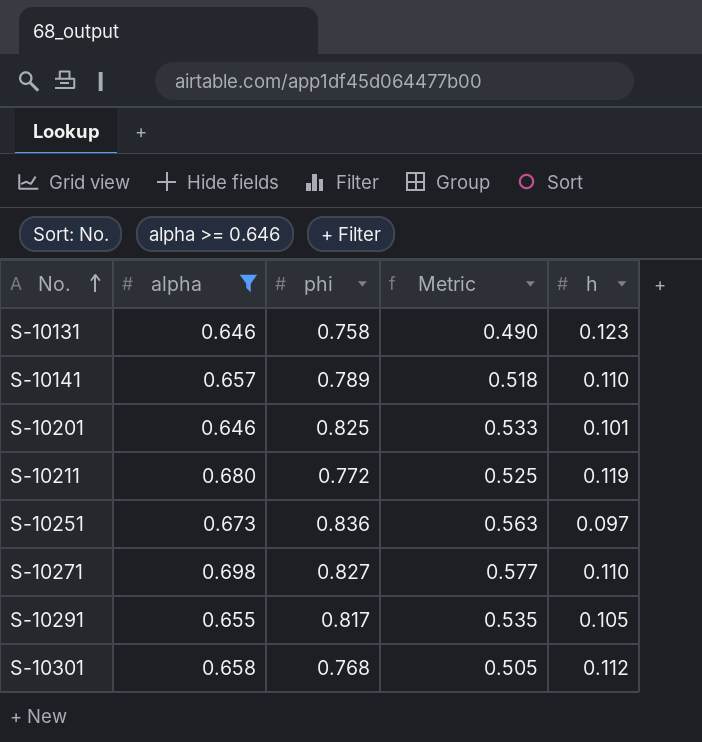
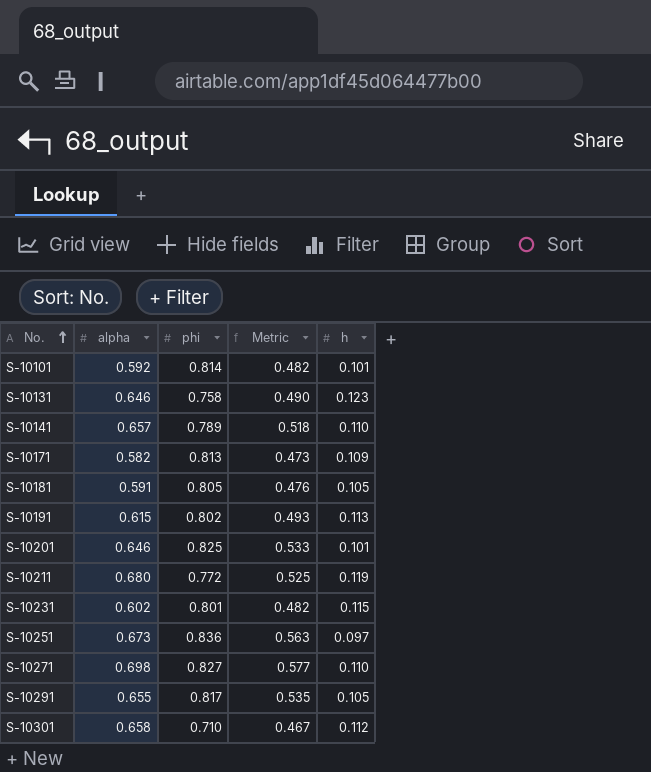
filter: alpha >= 0.646 -> none
S-10301 | phi: 0.768 -> 0.710
S-10301 | Metric: 0.505 -> 0.467

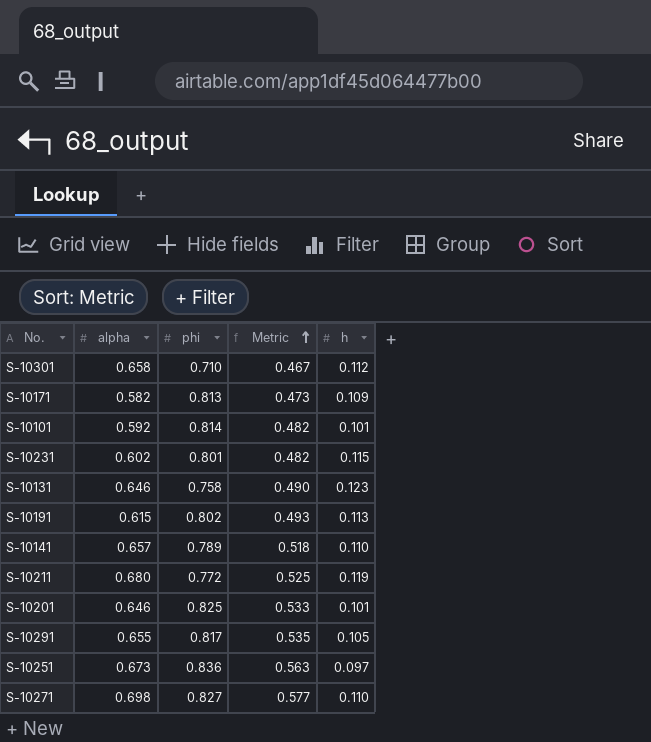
row order: No. ascending -> Metric ascending
row S-10181: 0.591 | 0.805 | 0.476 | 0.105 -> none

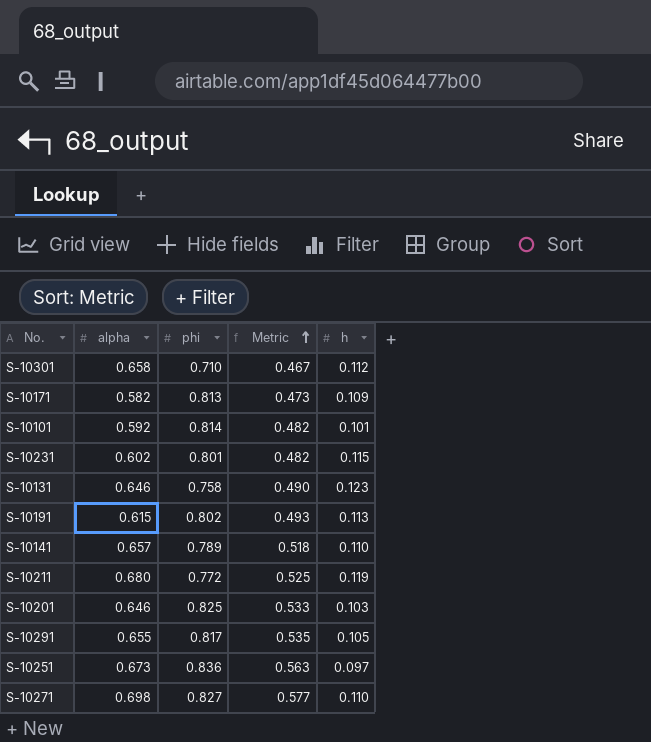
S-10201 | h: 0.101 -> 0.103

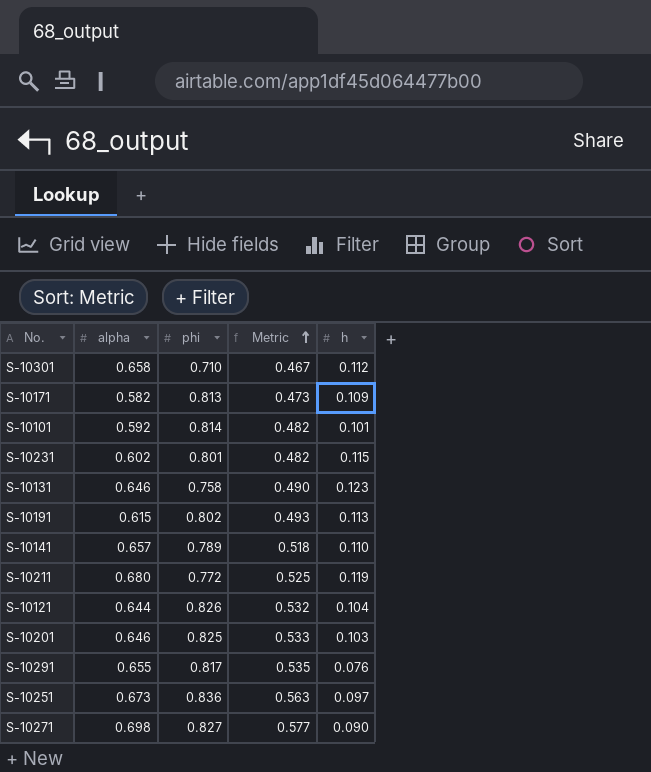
row S-10121: none -> 0.644 | 0.826 | 0.532 | 0.104
S-10291 | h: 0.105 -> 0.076
S-10271 | h: 0.110 -> 0.090

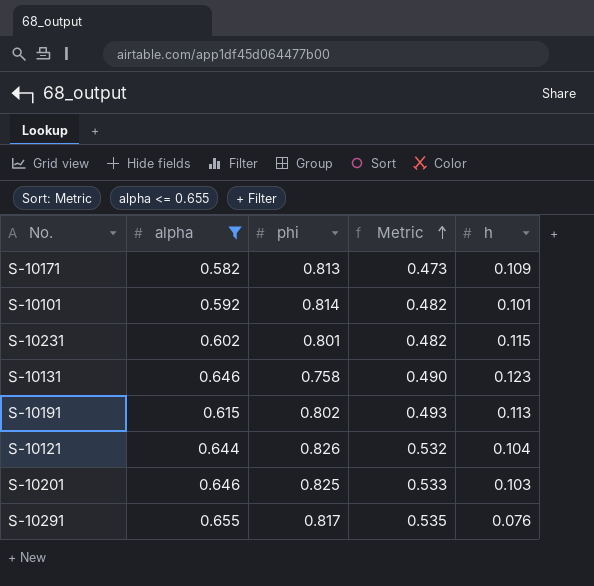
filter: none -> alpha <= 0.655

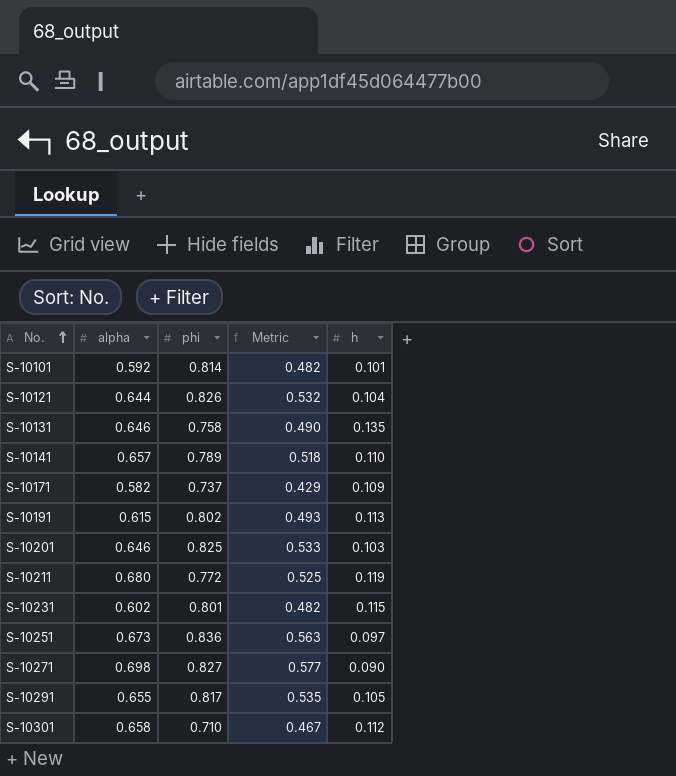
filter: alpha <= 0.655 -> none
row order: Metric ascending -> No. ascending
S-10131 | h: 0.123 -> 0.135
S-10171 | phi: 0.813 -> 0.737
S-10171 | Metric: 0.473 -> 0.429
S-10291 | h: 0.076 -> 0.105

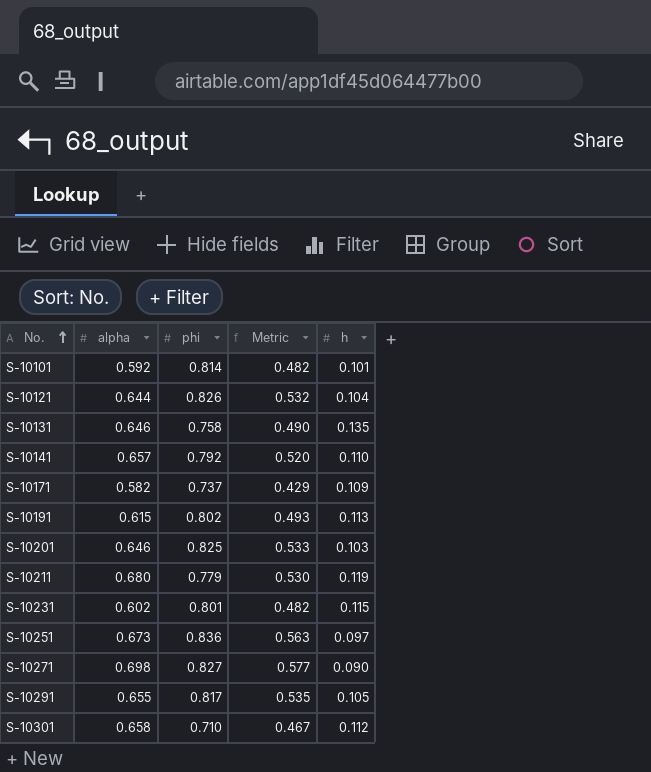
S-10141 | phi: 0.789 -> 0.792
S-10141 | Metric: 0.518 -> 0.520
S-10211 | phi: 0.772 -> 0.779
S-10211 | Metric: 0.525 -> 0.530

